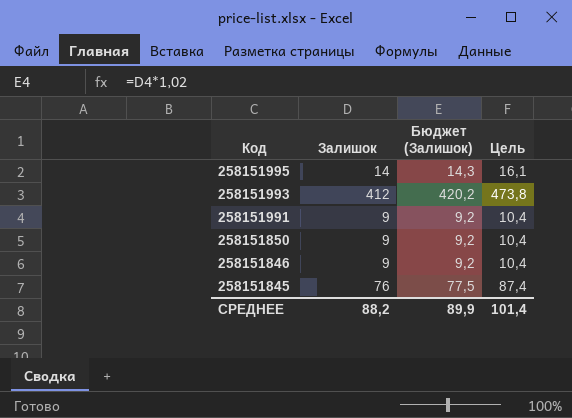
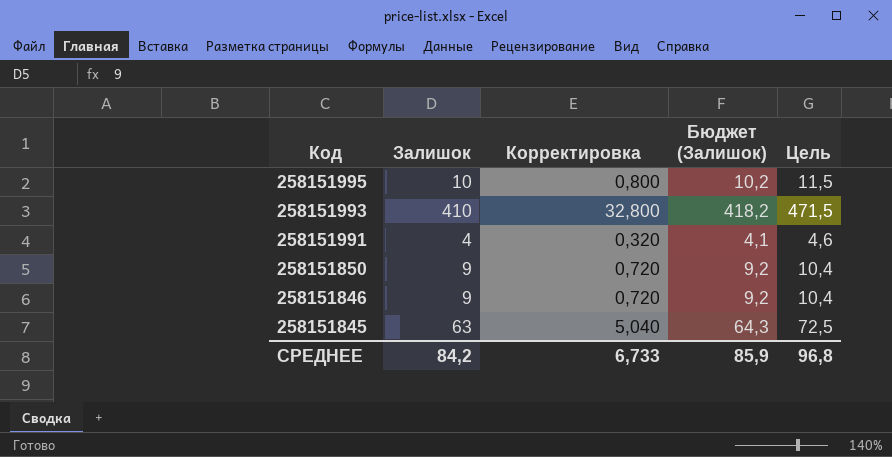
column Корректировка | formula: none -> [Залишок] * 0,08
258151995 | Залишок: 14 -> 10
258151995 | Бюджет (Залишок): 14,3 -> 10,2
258151995 | Цель: 16,1 -> 11,5
258151993 | Залишок: 412 -> 410
258151993 | Бюджет (Залишок): 420,2 -> 418,2
258151993 | Цель: 473,8 -> 471,5
258151991 | Залишок: 9 -> 4
258151991 | Бюджет (Залишок): 9,2 -> 4,1
258151991 | Цель: 10,4 -> 4,6
258151845 | Залишок: 76 -> 63
258151845 | Бюджет (Залишок): 77,5 -> 64,3
258151845 | Цель: 87,4 -> 72,5
СРЕДНЕЕ | Залишок: 88,2 -> 84,2
СРЕДНЕЕ | Бюджет (Залишок): 89,9 -> 85,9
СРЕДНЕЕ | Цель: 101,4 -> 96,8

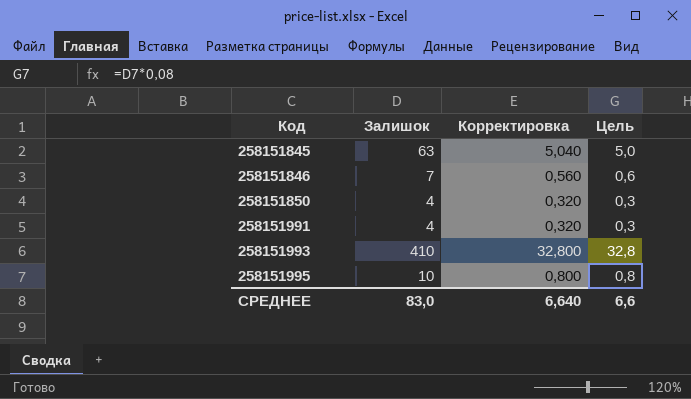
row order: Код descending -> Код ascending
column Бюджет (Залишок) | formula: [Залишок] * 1,02 -> none
column Цель | formula: [Залишок] * 1,15 -> [Залишок] * 0,08
258151846 | Залишок: 9 -> 7
258151846 | Корректировка: 0,720 -> 0,560
258151850 | Залишок: 9 -> 4
258151850 | Корректировка: 0,720 -> 0,320
СРЕДНЕЕ | Залишок: 84,2 -> 83,0
СРЕДНЕЕ | Корректировка: 6,733 -> 6,640
СРЕДНЕЕ | Цель: 96,8 -> 6,6

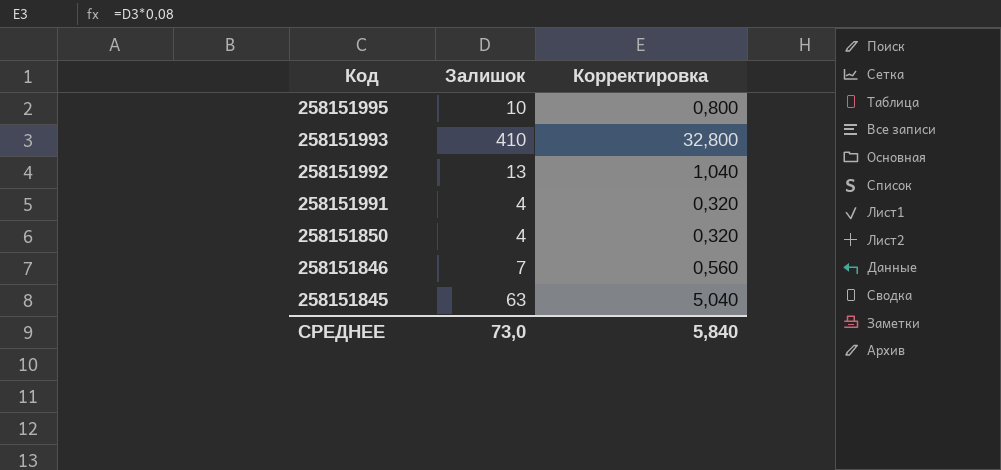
row order: Код ascending -> Код descending
column Цель | formula: [Залишок] * 0,08 -> none
row 258151992: none -> 13 | 1,040
СРЕДНЕЕ | Залишок: 83,0 -> 73,0
СРЕДНЕЕ | Корректировка: 6,640 -> 5,840

